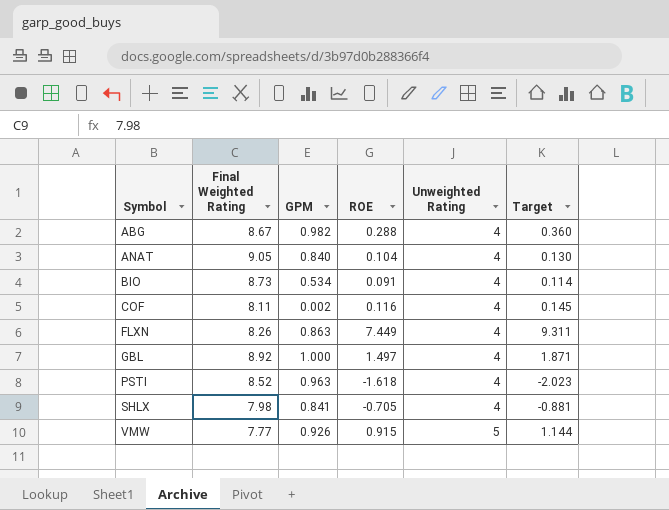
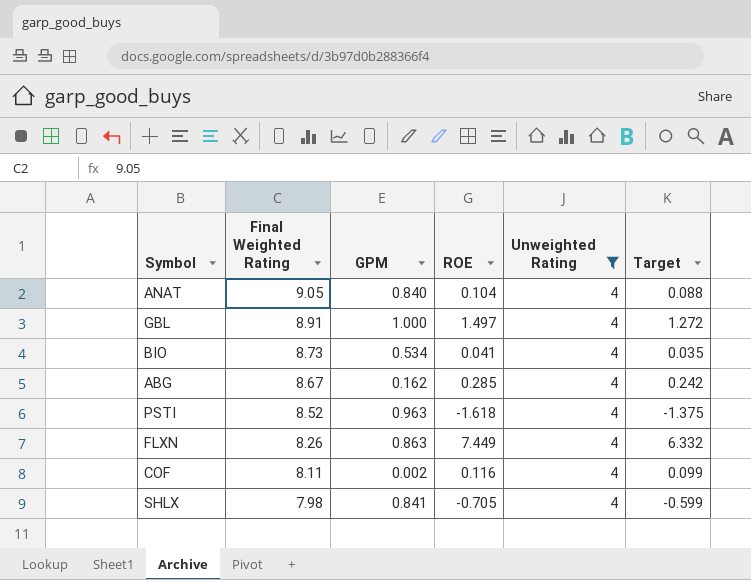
filter: none -> Unweighted Rating = 4
row order: Symbol ascending -> Final Weighted Rating descending
column Target | formula: [ROE] * 1.25 -> [ROE] * 0.85
GBL | Final Weighted Rating: 8.92 -> 8.91
BIO | ROE: 0.091 -> 0.041
ABG | GPM: 0.982 -> 0.162
ABG | ROE: 0.288 -> 0.285

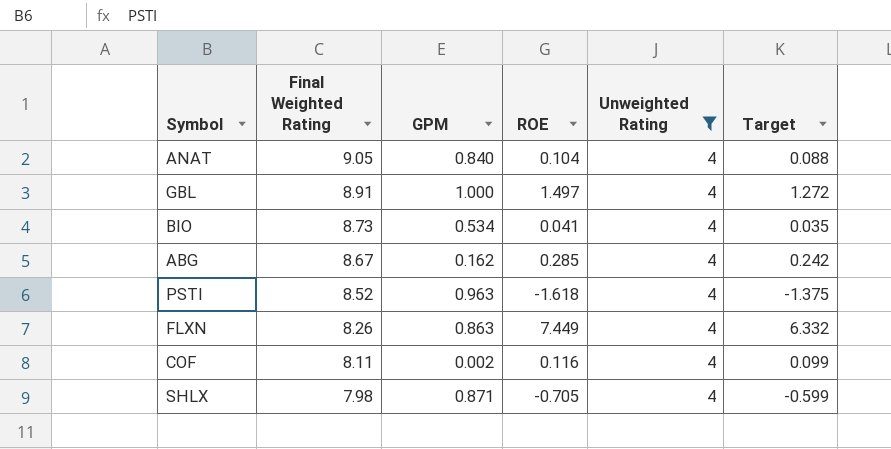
SHLX | GPM: 0.841 -> 0.871

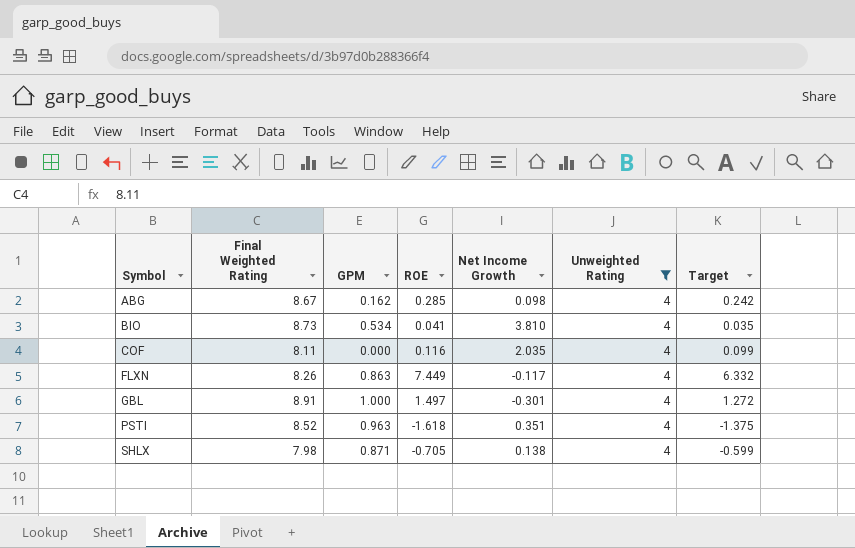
row order: Final Weighted Rating descending -> Symbol ascending
column Net Income Growth | position: none -> 5
row ANAT: 9.05 | 0.840 | 0.104 | 4 | 0.088 -> none
COF | GPM: 0.002 -> 0.000

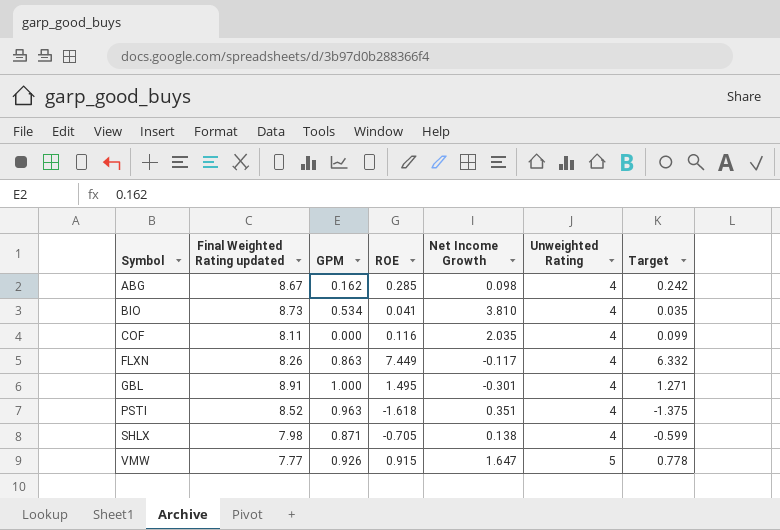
filter: Unweighted Rating = 4 -> none
column name: Final Weighted Rating -> Final Weighted Rating updated
GBL | ROE: 1.497 -> 1.495
GBL | Target: 1.272 -> 1.271

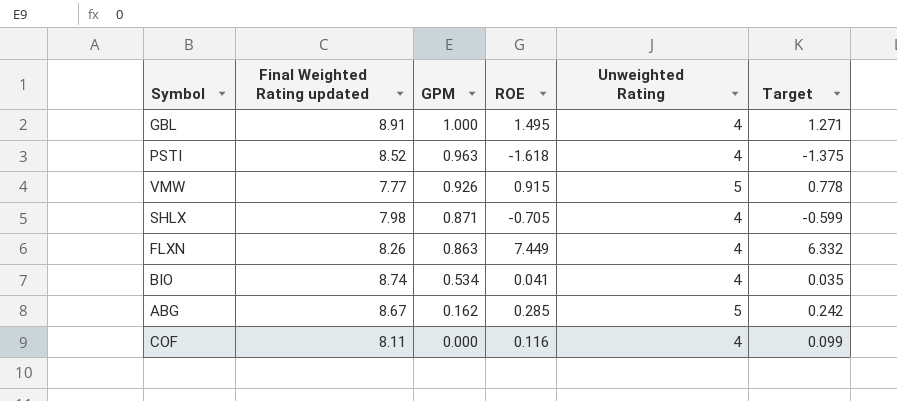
row order: Symbol ascending -> GPM descending
column Net Income Growth | position: 5 -> none
BIO | Final Weighted Rating updated: 8.73 -> 8.74
ABG | Unweighted Rating: 4 -> 5

